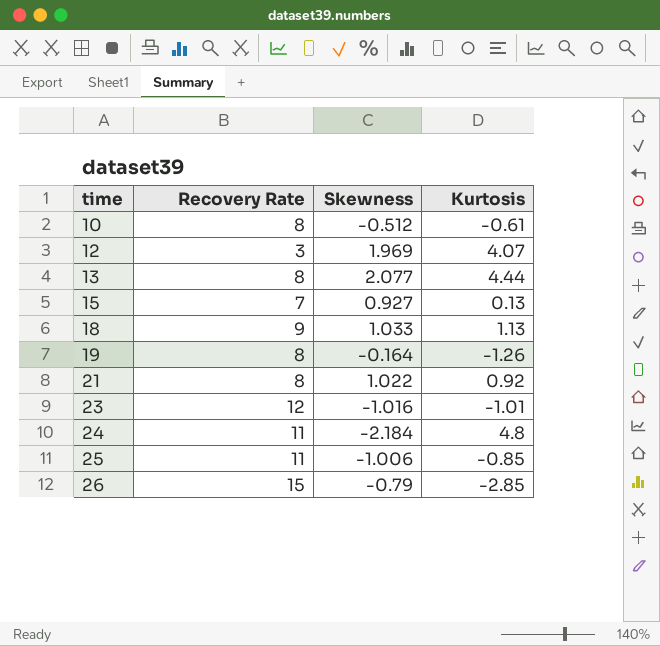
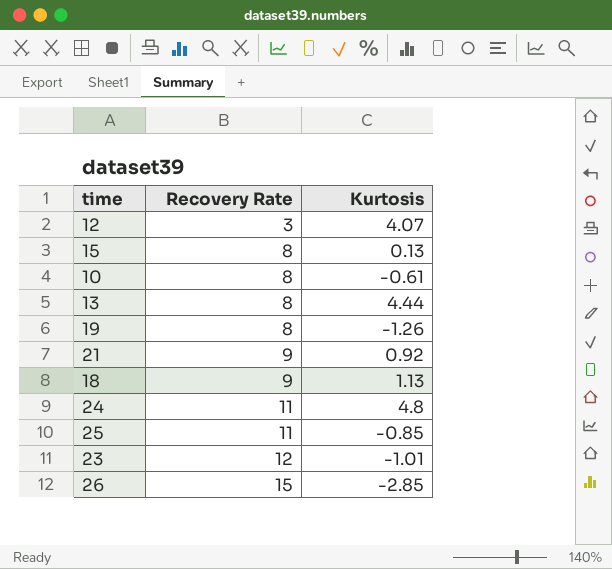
row order: time ascending -> Recovery Rate ascending
column Skewness | position: 3 -> none
15 | Recovery Rate: 7 -> 8
21 | Recovery Rate: 8 -> 9

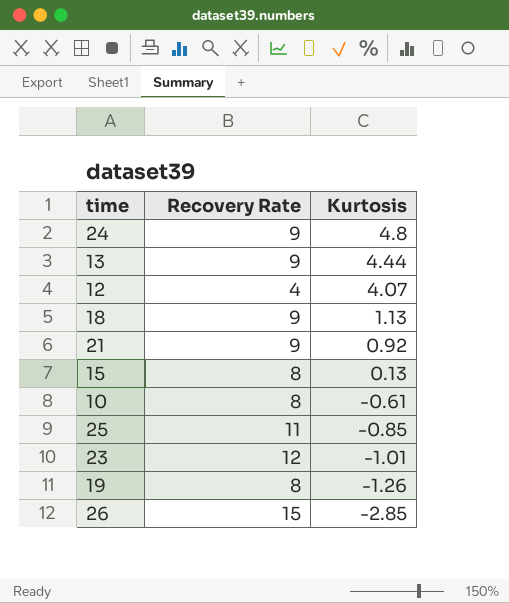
row order: Recovery Rate ascending -> Kurtosis descending
24 | Recovery Rate: 11 -> 9
13 | Recovery Rate: 8 -> 9
12 | Recovery Rate: 3 -> 4

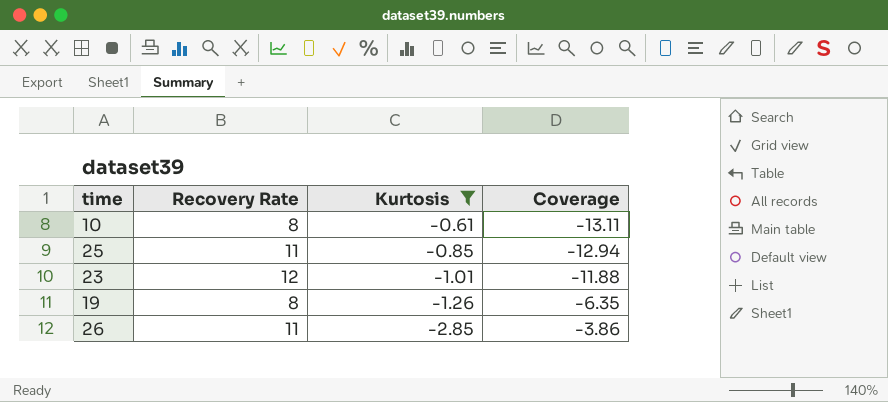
filter: none -> Kurtosis <= -0.61
column Coverage | formula: none -> [Recovery Rate] / [Kurtosis]
26 | Recovery Rate: 15 -> 11

